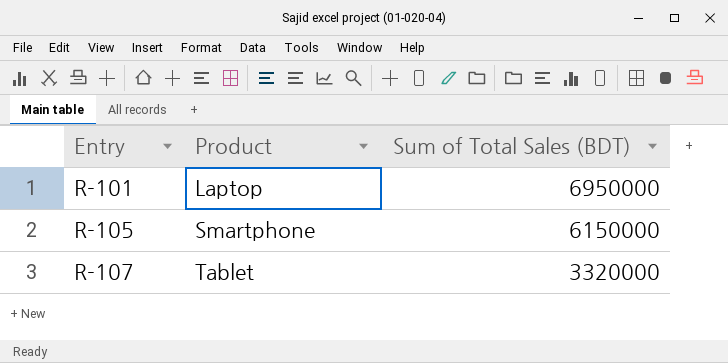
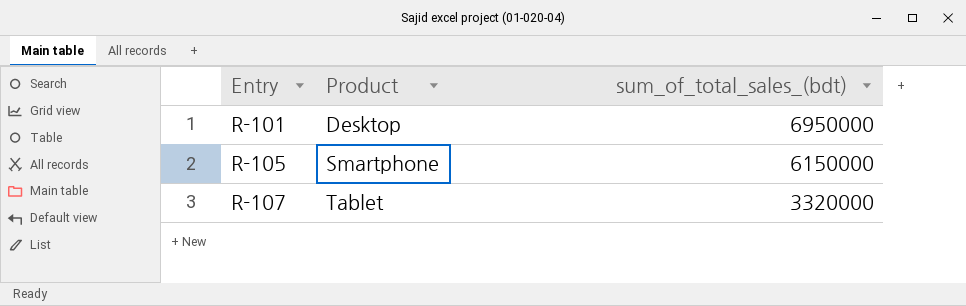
column name: Sum of Total Sales (BDT) -> sum_of_total_sales_(bdt)
R-101 | Product: Laptop -> Desktop

